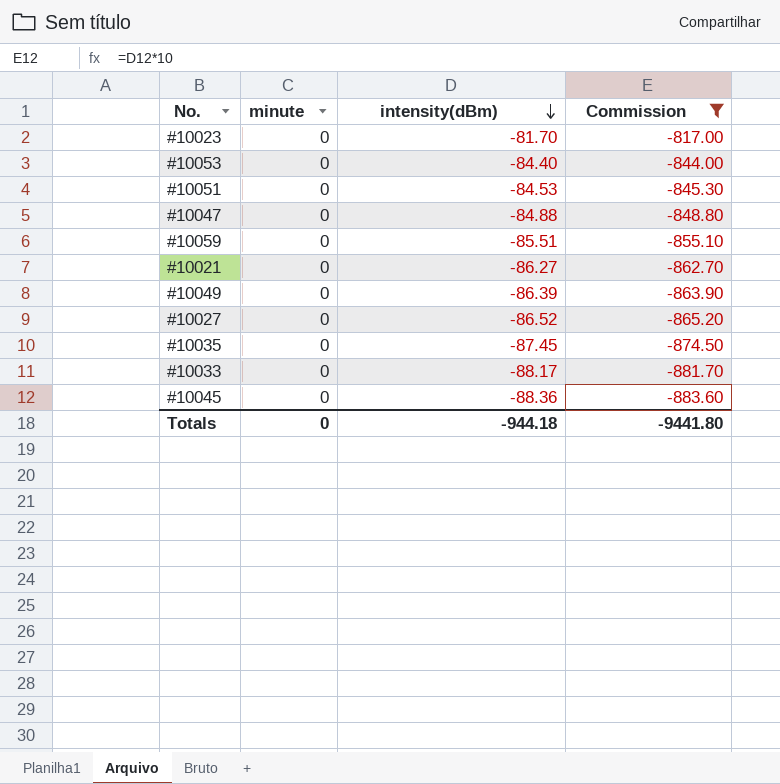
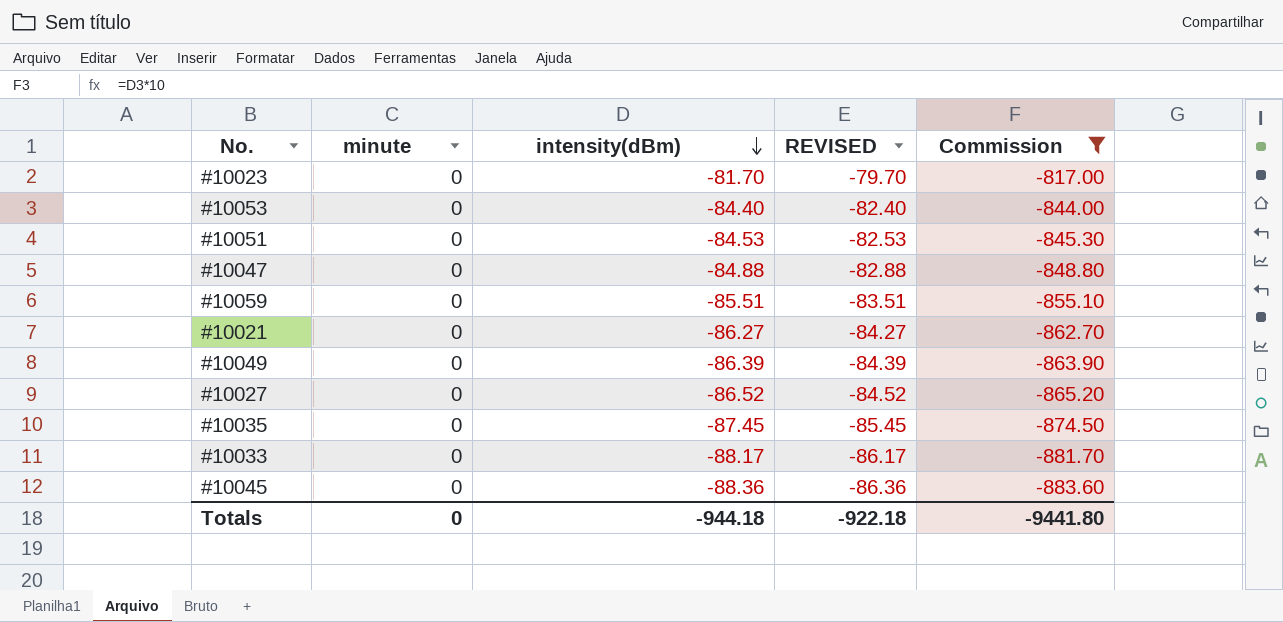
column REVISED | formula: none -> [intensity(dBm)] + 2

